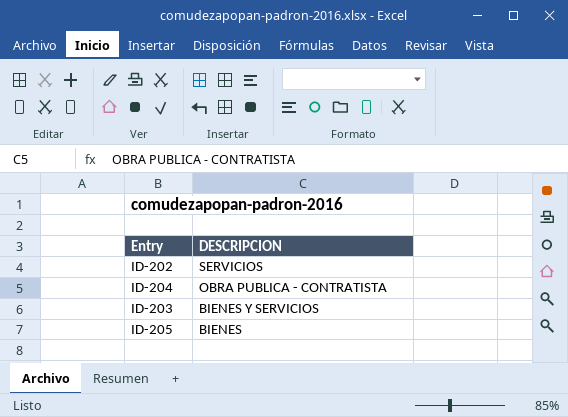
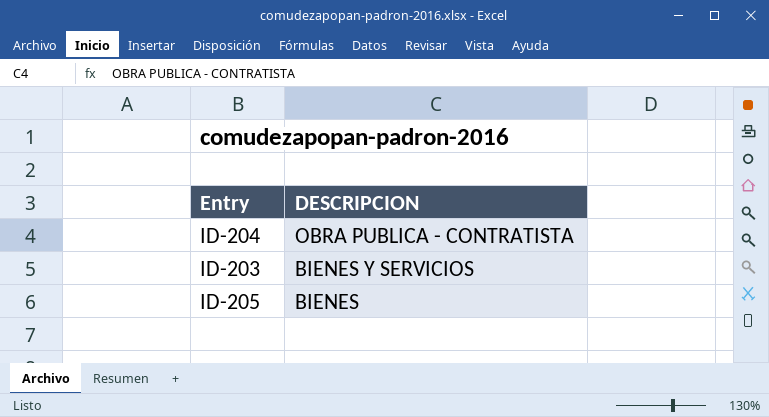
row ID-202: SERVICIOS -> none

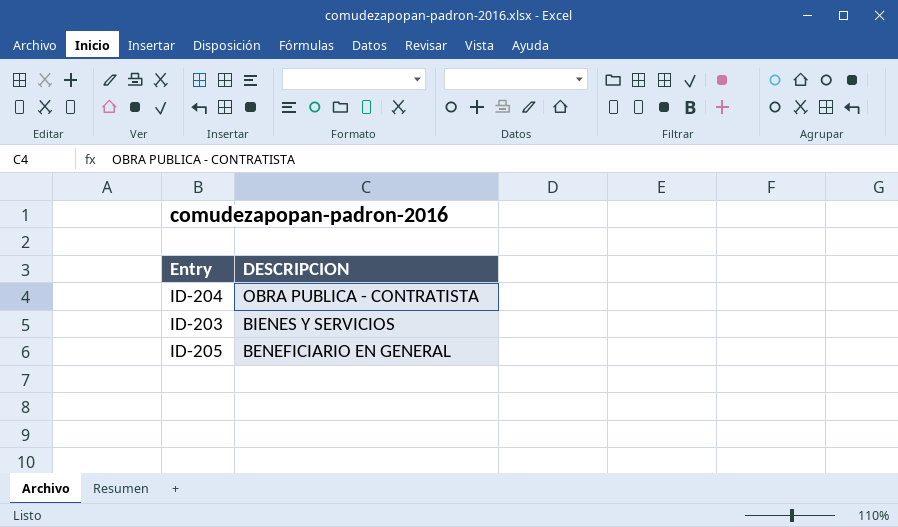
ID-205 | DESCRIPCION: BIENES -> BENEFICIARIO EN GENERAL

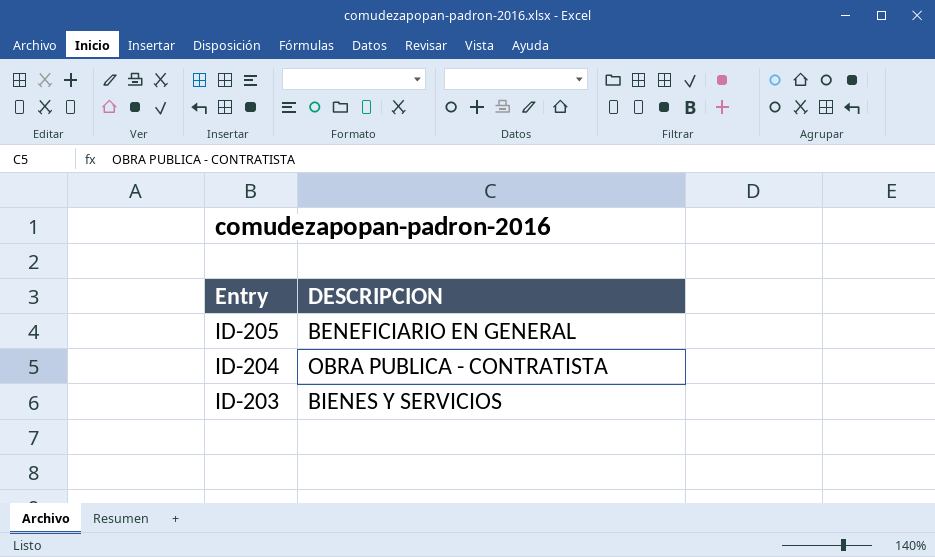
row order: DESCRIPCION descending -> Entry descending

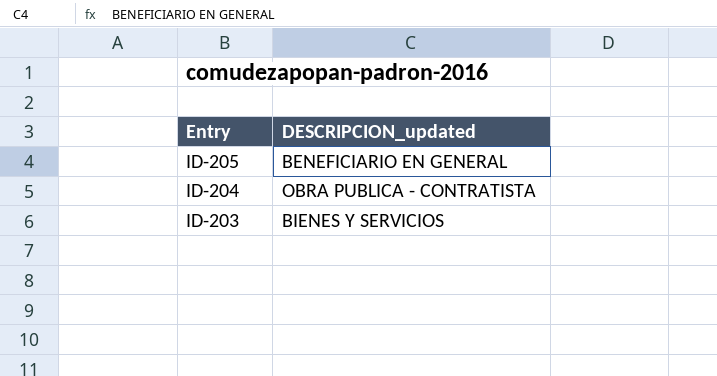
column name: DESCRIPCION -> DESCRIPCION_updated

